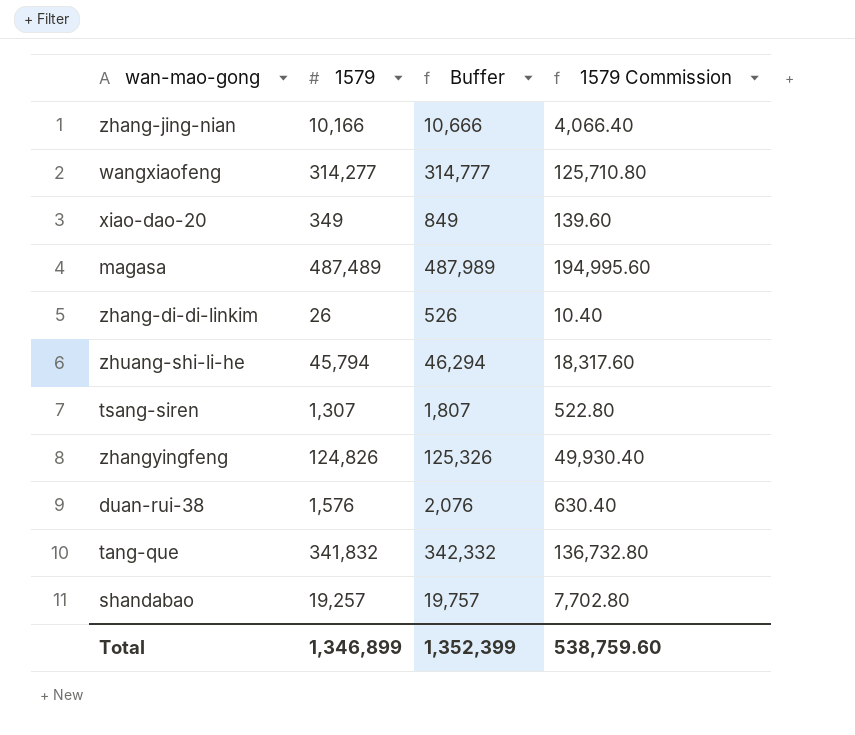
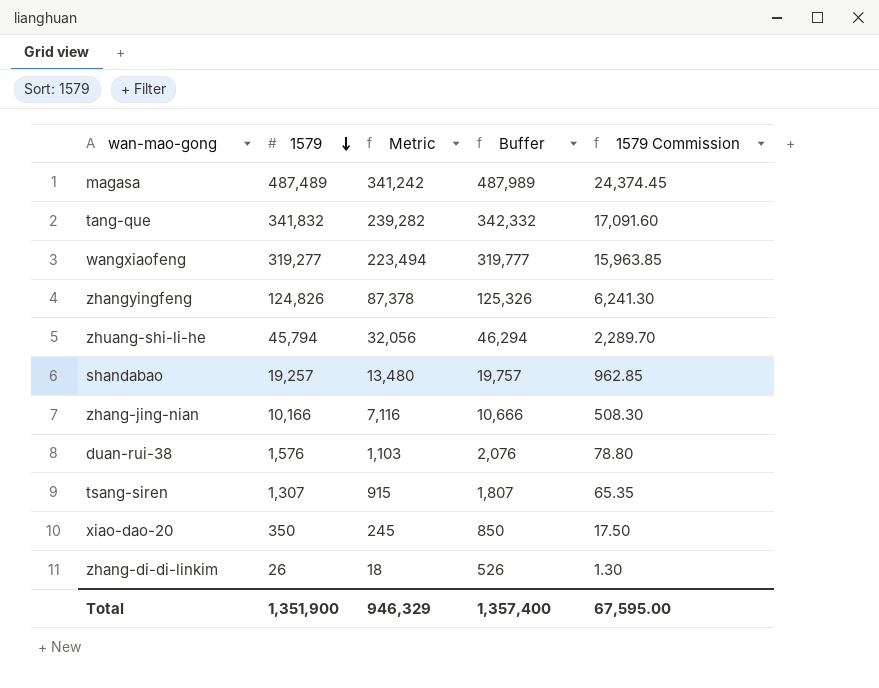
row order: none -> 1579 descending
column Metric | formula: none -> [1579] * 0.7
column 1579 Commission | formula: [1579] * 0.4 -> [1579] * 0.05
wangxiaofeng | 1579: 314,277 -> 319,277
wangxiaofeng | Buffer: 314,777 -> 319,777
xiao-dao-20 | 1579: 349 -> 350
xiao-dao-20 | Buffer: 849 -> 850
Total | 1579: 1,346,899 -> 1,351,900
Total | Buffer: 1,352,399 -> 1,357,400
Total | 1579 Commission: 538,759.60 -> 67,595.00

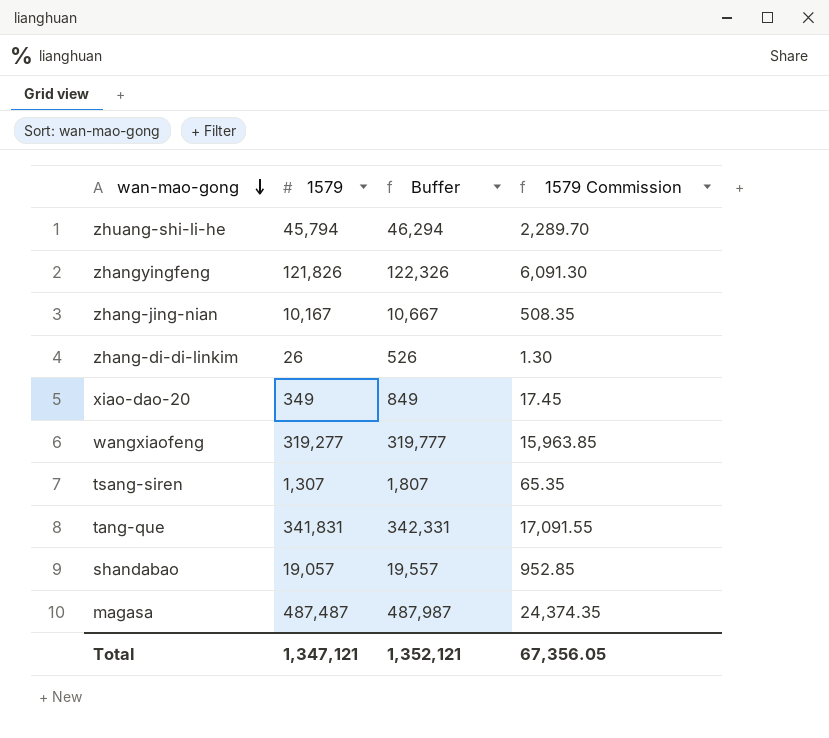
row order: 1579 descending -> wan-mao-gong descending
column Metric | formula: [1579] * 0.7 -> none
row duan-rui-38: 1,576 | 1,103 | 2,076 | 78.80 -> none
zhangyingfeng | 1579: 124,826 -> 121,826
zhangyingfeng | Buffer: 125,326 -> 122,326
zhangyingfeng | 1579 Commission: 6,241.30 -> 6,091.30
zhang-jing-nian | 1579: 10,166 -> 10,167
zhang-jing-nian | Buffer: 10,666 -> 10,667
zhang-jing-nian | 1579 Commission: 508.30 -> 508.35
xiao-dao-20 | 1579: 350 -> 349
xiao-dao-20 | Buffer: 850 -> 849
xiao-dao-20 | 1579 Commission: 17.50 -> 17.45
tang-que | 1579: 341,832 -> 341,831
tang-que | Buffer: 342,332 -> 342,331
tang-que | 1579 Commission: 17,091.60 -> 17,091.55
shandabao | 1579: 19,257 -> 19,057
shandabao | Buffer: 19,757 -> 19,557
shandabao | 1579 Commission: 962.85 -> 952.85
magasa | 1579: 487,489 -> 487,487
magasa | Buffer: 487,989 -> 487,987
magasa | 1579 Commission: 24,374.45 -> 24,374.35
Total | 1579: 1,351,900 -> 1,347,121
Total | Buffer: 1,357,400 -> 1,352,121
Total | 1579 Commission: 67,595.00 -> 67,356.05

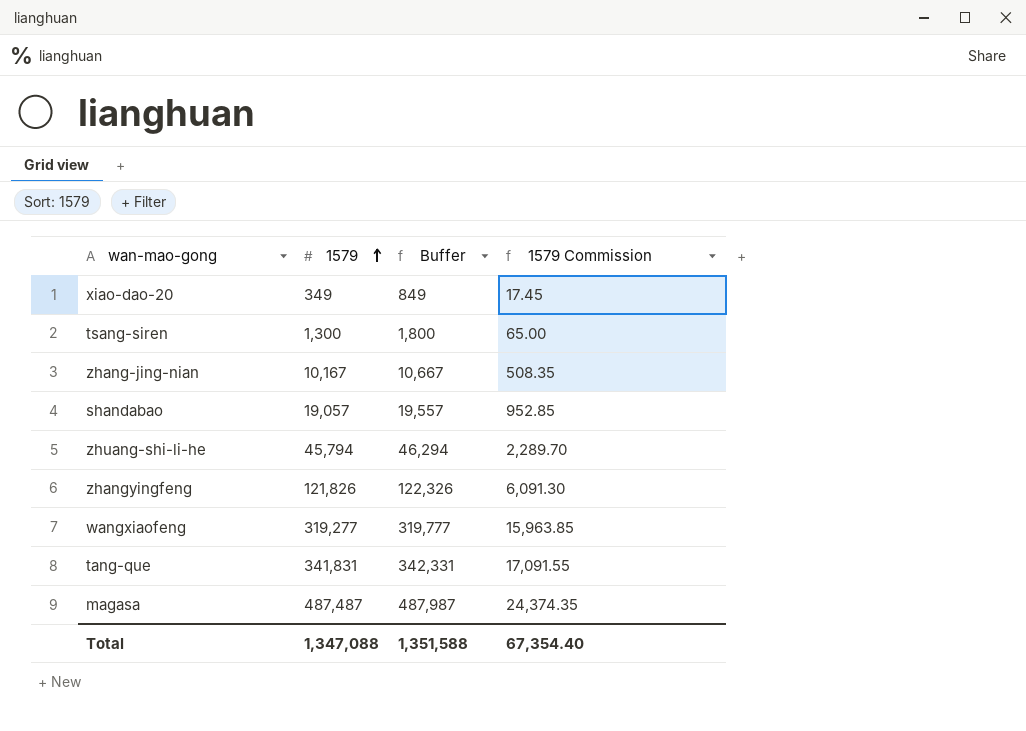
row order: wan-mao-gong descending -> 1579 ascending
row zhang-di-di-linkim: 26 | 526 | 1.30 -> none
tsang-siren | 1579: 1,307 -> 1,300
tsang-siren | Buffer: 1,807 -> 1,800
tsang-siren | 1579 Commission: 65.35 -> 65.00
Total | 1579: 1,347,121 -> 1,347,088
Total | Buffer: 1,352,121 -> 1,351,588
Total | 1579 Commission: 67,356.05 -> 67,354.40

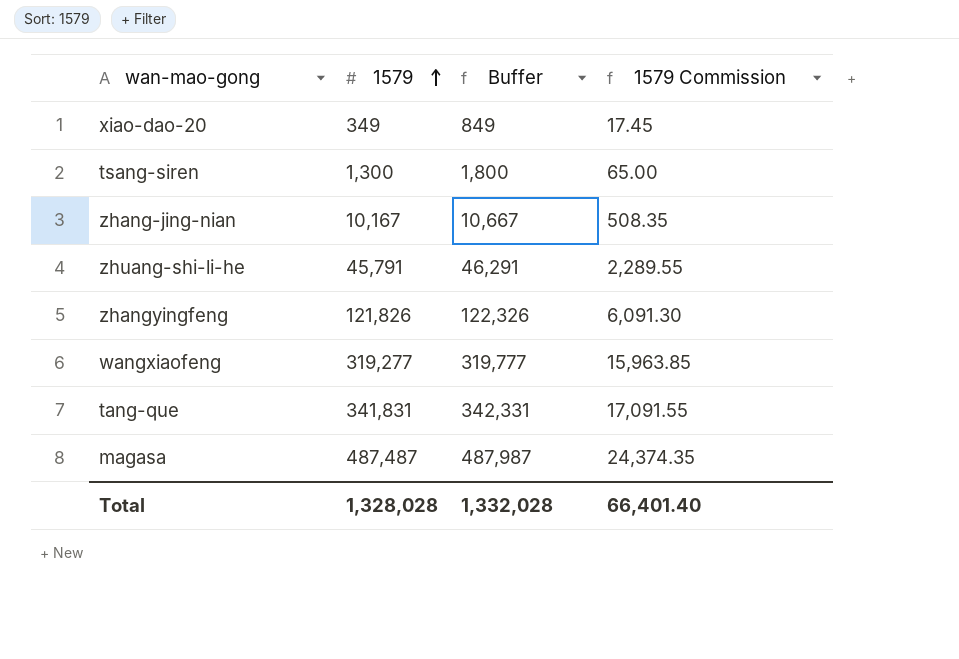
row shandabao: 19,057 | 19,557 | 952.85 -> none
zhuang-shi-li-he | 1579: 45,794 -> 45,791
zhuang-shi-li-he | Buffer: 46,294 -> 46,291
zhuang-shi-li-he | 1579 Commission: 2,289.70 -> 2,289.55
Total | 1579: 1,347,088 -> 1,328,028
Total | Buffer: 1,351,588 -> 1,332,028
Total | 1579 Commission: 67,354.40 -> 66,401.40

